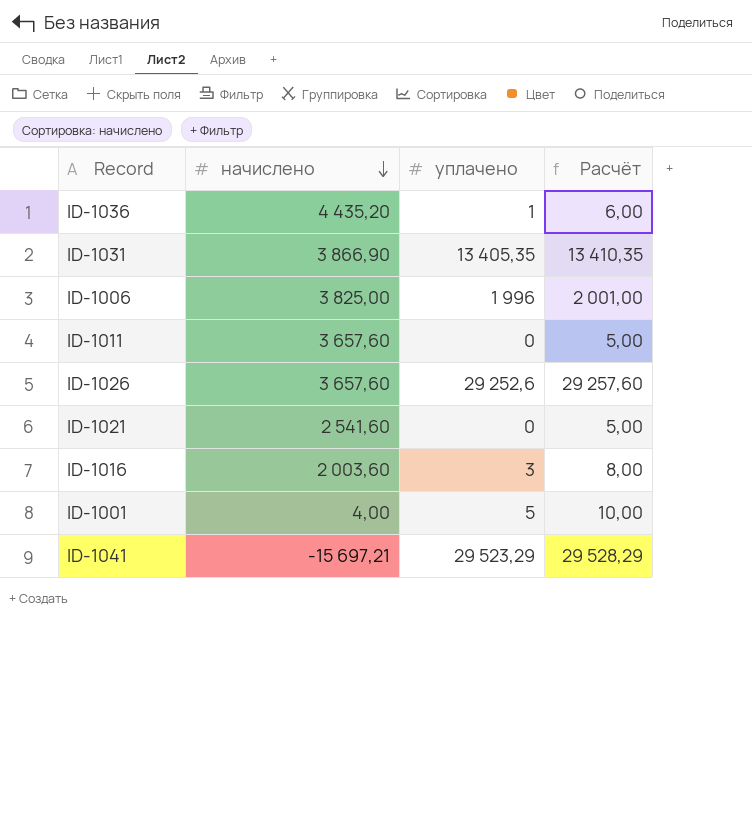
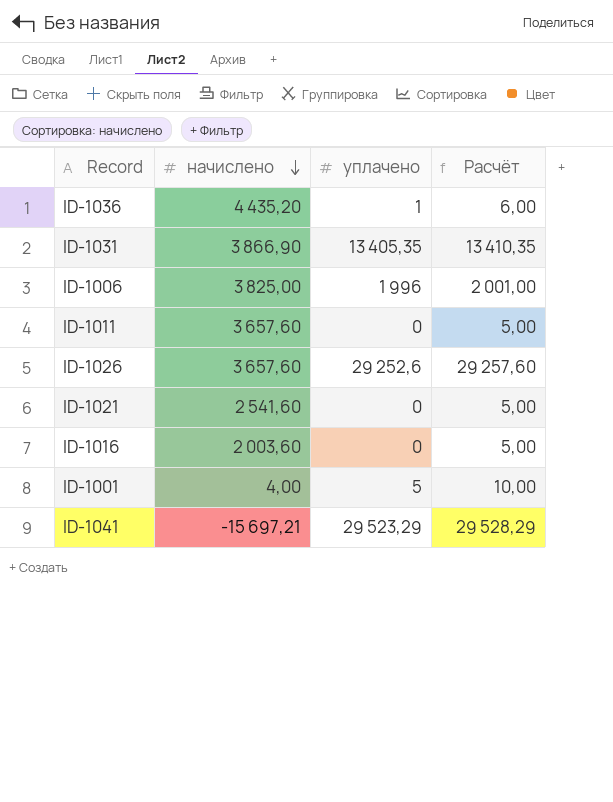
ID-1016 | уплачено: 3 -> 0
ID-1016 | Расчёт: 8,00 -> 5,00

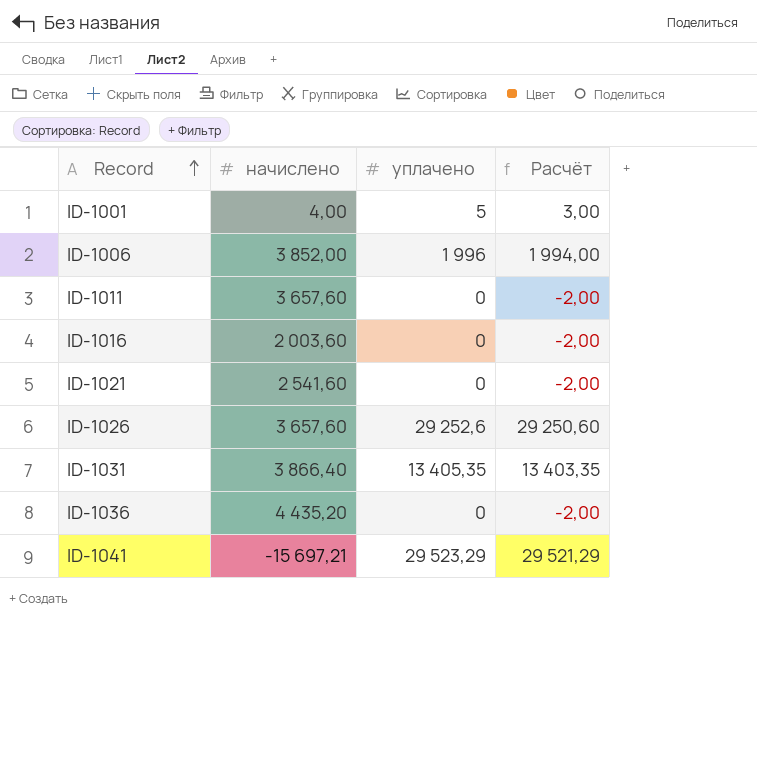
row order: начислено descending -> Record ascending
column Расчёт | formula: [уплачено] + 5 -> [уплачено] - 2
ID-1006 | начислено: 3 825,00 -> 3 852,00
ID-1031 | начислено: 3 866,90 -> 3 866,40
ID-1036 | уплачено: 1 -> 0

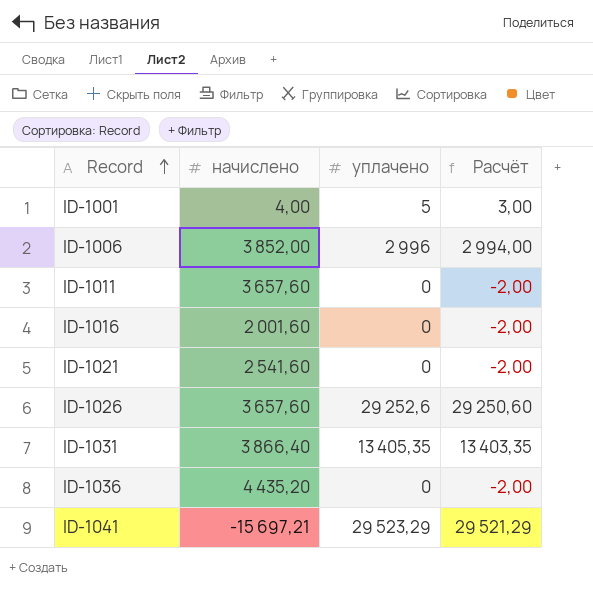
ID-1006 | уплачено: 1 996 -> 2 996
ID-1006 | Расчёт: 1 994,00 -> 2 994,00
ID-1016 | начислено: 2 003,60 -> 2 001,60

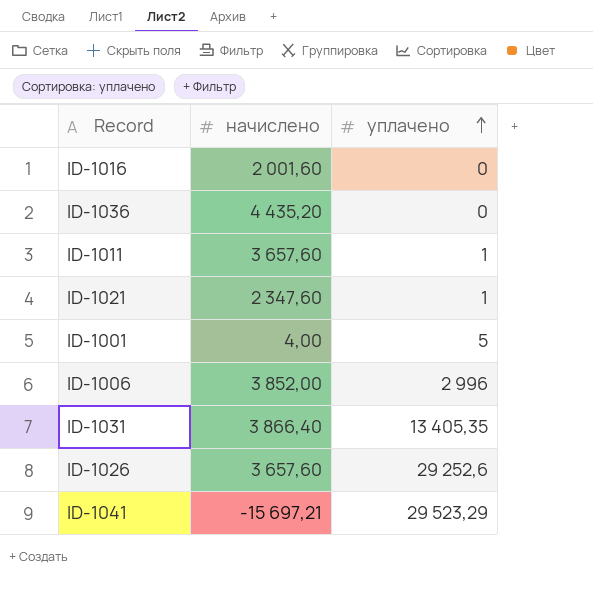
row order: Record ascending -> уплачено ascending
column Расчёт | formula: [уплачено] - 2 -> none
ID-1011 | уплачено: 0 -> 1
ID-1021 | начислено: 2 541,60 -> 2 347,60
ID-1021 | уплачено: 0 -> 1

